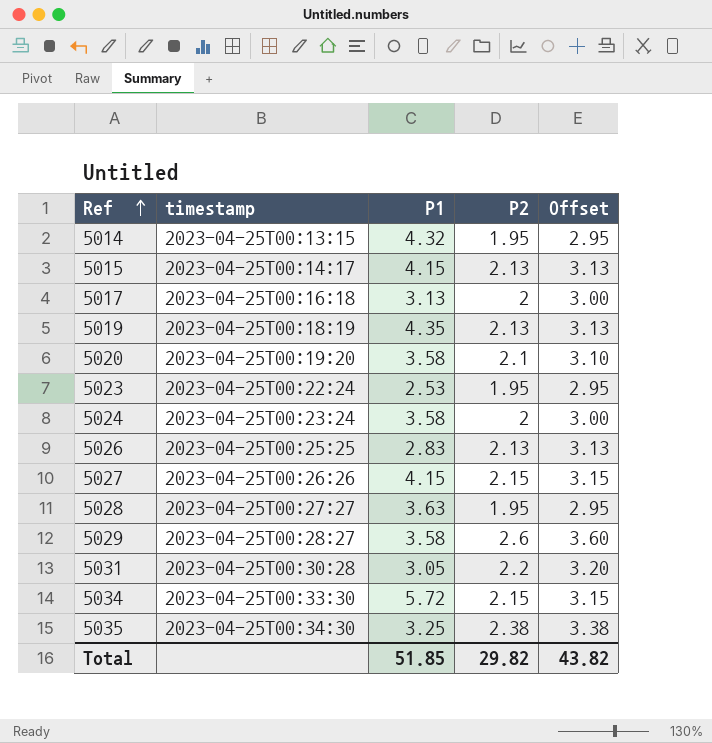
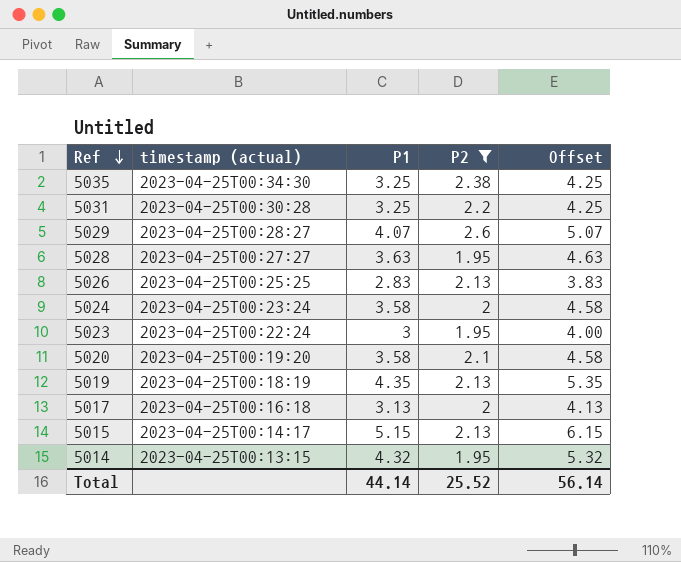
filter: none -> P2 != 2.15
row order: Ref ascending -> Ref descending
column name: timestamp -> timestamp (actual)
column Offset | formula: [P2] + 1 -> [P1] + 1
5031 | P1: 3.05 -> 3.25
5029 | P1: 3.58 -> 4.07
5023 | P1: 2.53 -> 3
5015 | P1: 4.15 -> 5.15
Total | P1: 51.85 -> 44.14
Total | P2: 29.82 -> 25.52
Total | Offset: 43.82 -> 56.14

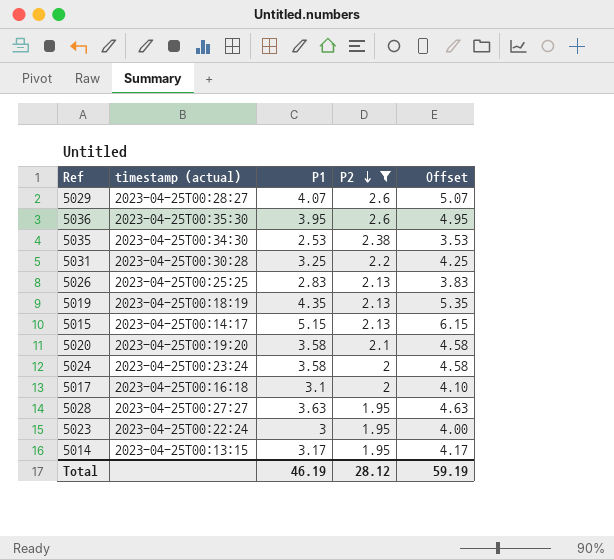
row order: Ref descending -> P2 descending
row 5036: none -> 2023-04-25T00:35:30 | 3.95 | 2.6 | 4.95
5035 | P1: 3.25 -> 2.53
5035 | Offset: 4.25 -> 3.53
5017 | P1: 3.13 -> 3.1
5017 | Offset: 4.13 -> 4.10
5014 | P1: 4.32 -> 3.17
5014 | Offset: 5.32 -> 4.17
Total | P1: 44.14 -> 46.19
Total | P2: 25.52 -> 28.12
Total | Offset: 56.14 -> 59.19

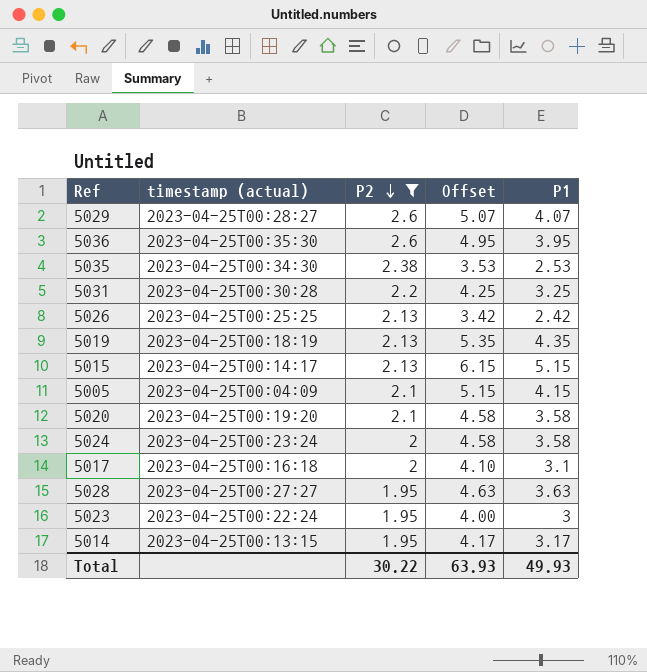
column P1 | position: 3 -> 5
5026 | Offset: 3.83 -> 3.42
5026 | P1: 2.83 -> 2.42
row 5005: none -> 2023-04-25T00:04:09 | 2.1 | 5.15 | 4.15
Total | P2: 28.12 -> 30.22
Total | Offset: 59.19 -> 63.93
Total | P1: 46.19 -> 49.93

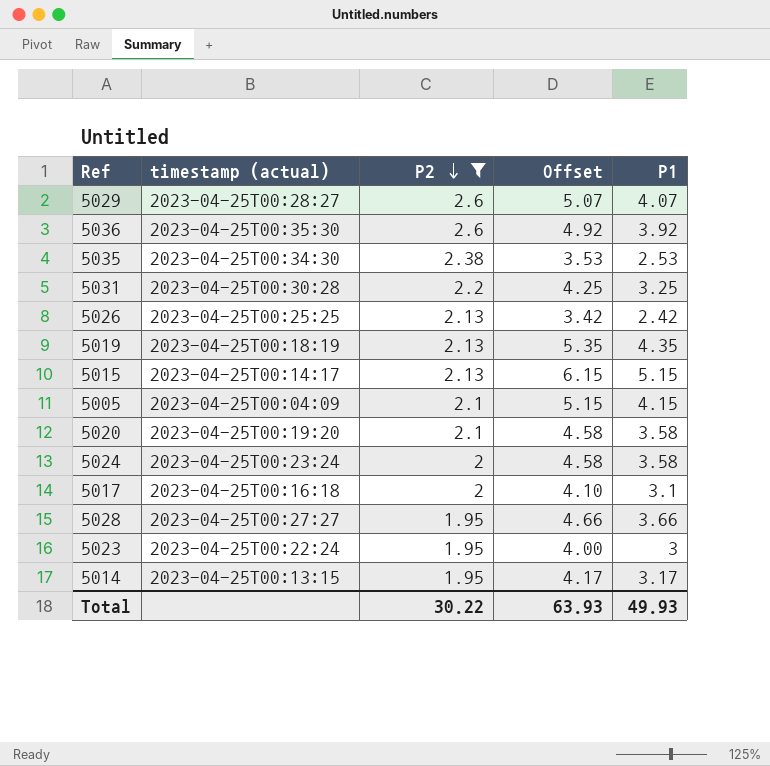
5036 | Offset: 4.95 -> 4.92
5036 | P1: 3.95 -> 3.92
5028 | Offset: 4.63 -> 4.66
5028 | P1: 3.63 -> 3.66

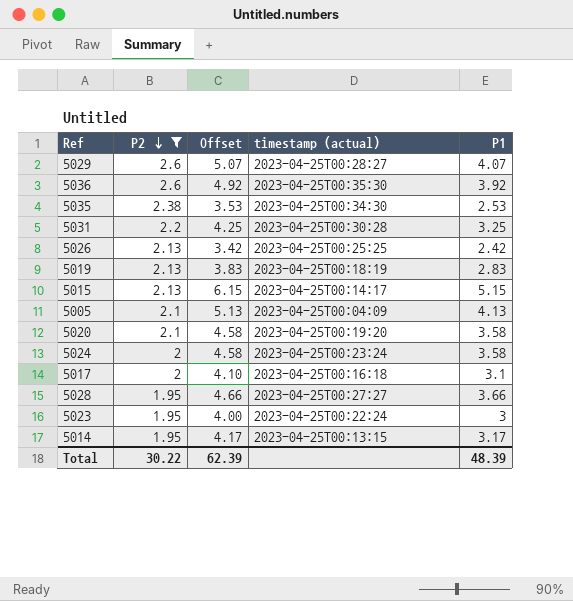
column timestamp (actual) | position: 2 -> 4
5019 | Offset: 5.35 -> 3.83
5019 | P1: 4.35 -> 2.83
5005 | Offset: 5.15 -> 5.13
5005 | P1: 4.15 -> 4.13
Total | Offset: 63.93 -> 62.39
Total | P1: 49.93 -> 48.39

